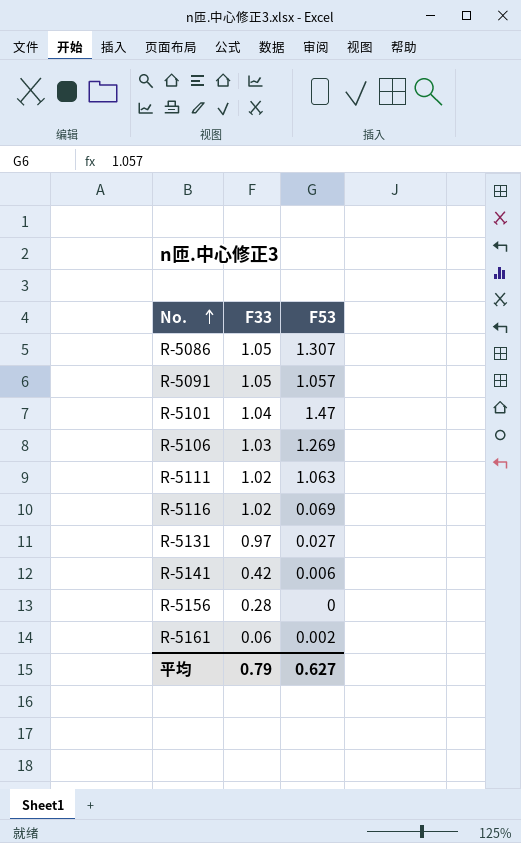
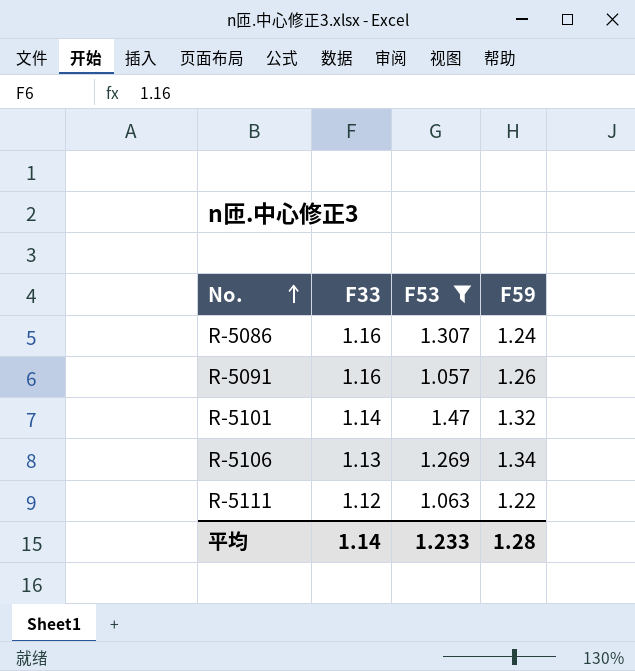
filter: none -> F53 >= 1.057
column F59 | position: none -> 4
R-5086 | F33: 1.05 -> 1.16
R-5091 | F33: 1.05 -> 1.16
R-5101 | F33: 1.04 -> 1.14
R-5106 | F33: 1.03 -> 1.13
R-5111 | F33: 1.02 -> 1.12
平均 | F33: 0.79 -> 1.14
平均 | F53: 0.627 -> 1.233

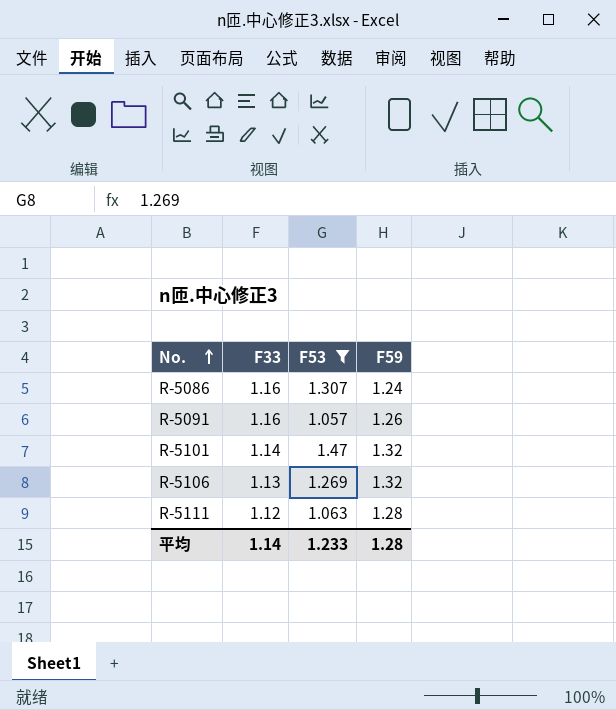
R-5106 | F59: 1.34 -> 1.32
R-5111 | F59: 1.22 -> 1.28

